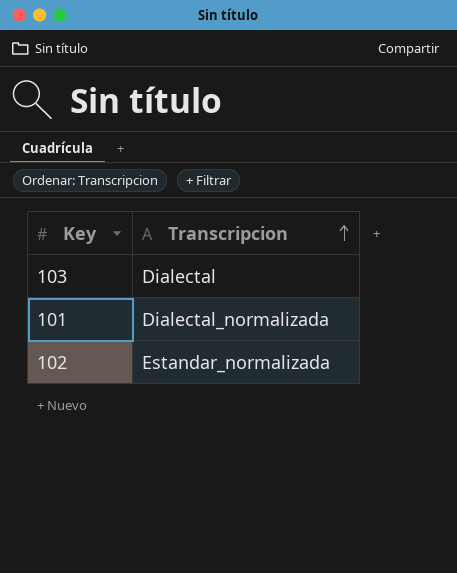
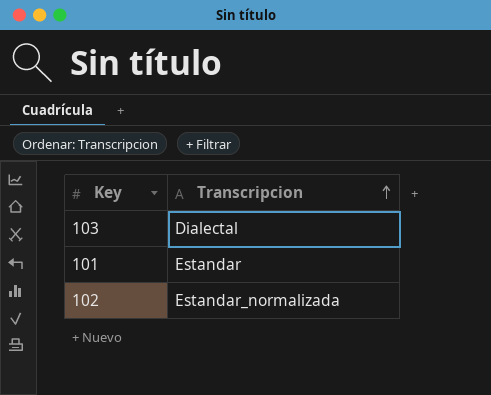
101 | Transcripcion: Dialectal_normalizada -> Estandar

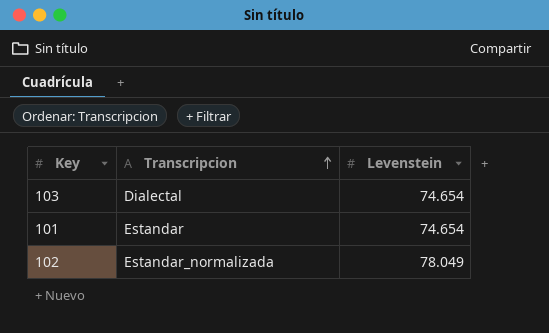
column Levenstein | position: none -> 3

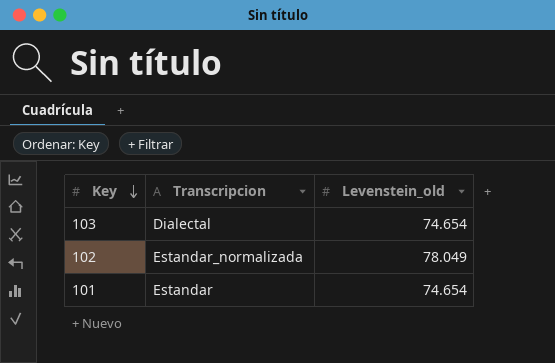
row order: Transcripcion ascending -> Key descending
column name: Levenstein -> Levenstein_old

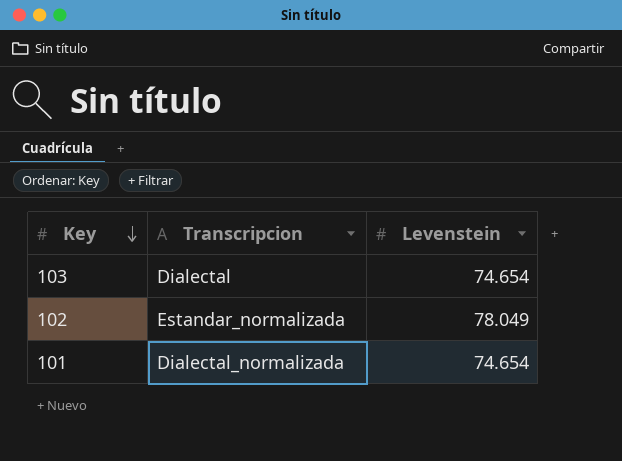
column name: Levenstein_old -> Levenstein
101 | Transcripcion: Estandar -> Dialectal_normalizada

